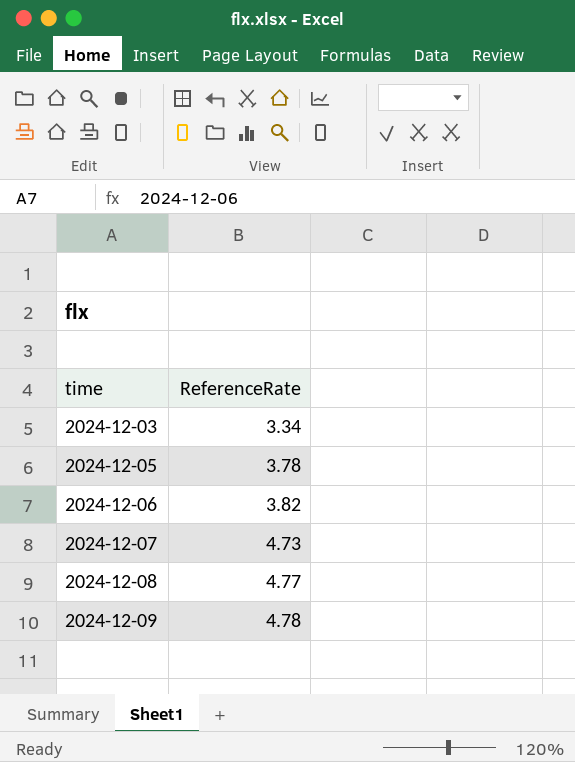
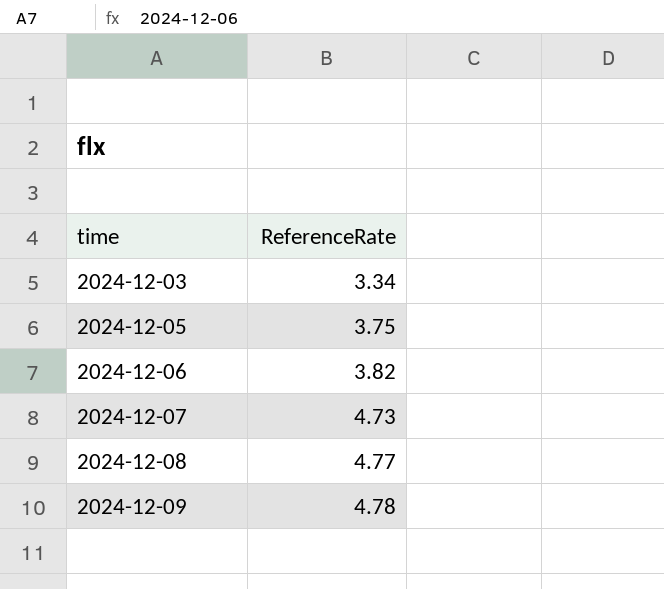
2024-12-05 | ReferenceRate: 3.78 -> 3.75

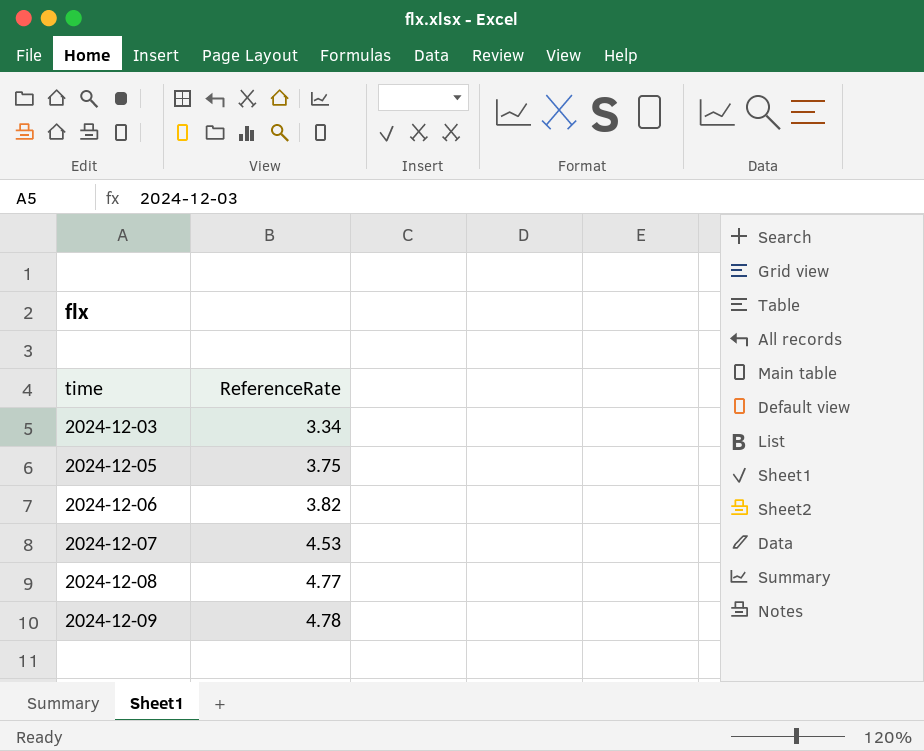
2024-12-07 | ReferenceRate: 4.73 -> 4.53

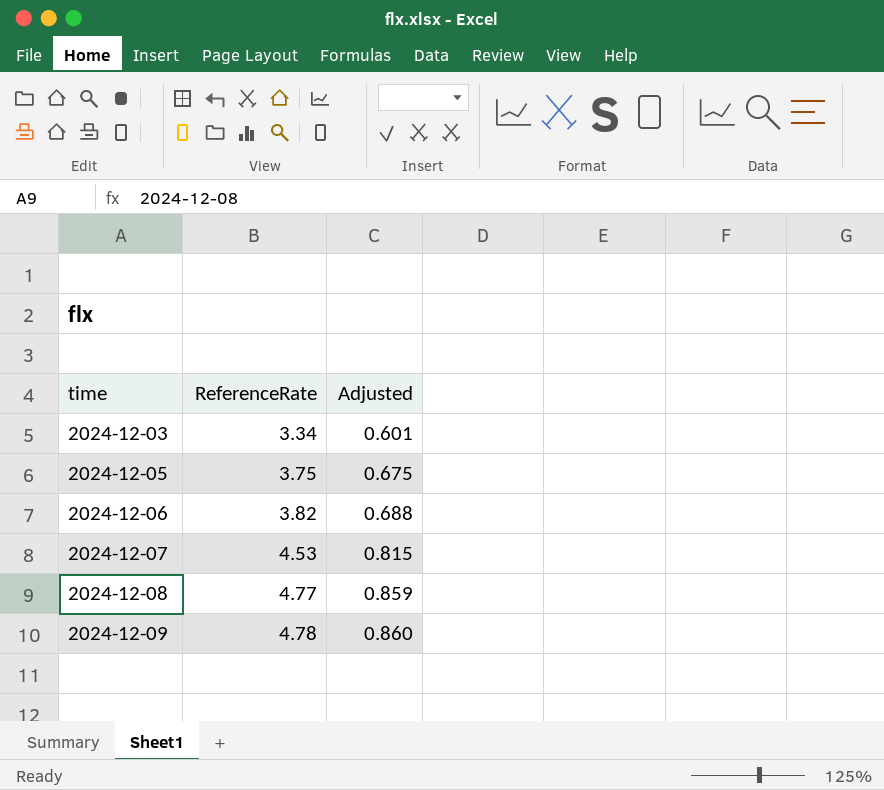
column Adjusted | formula: none -> [ReferenceRate] * 0.18

